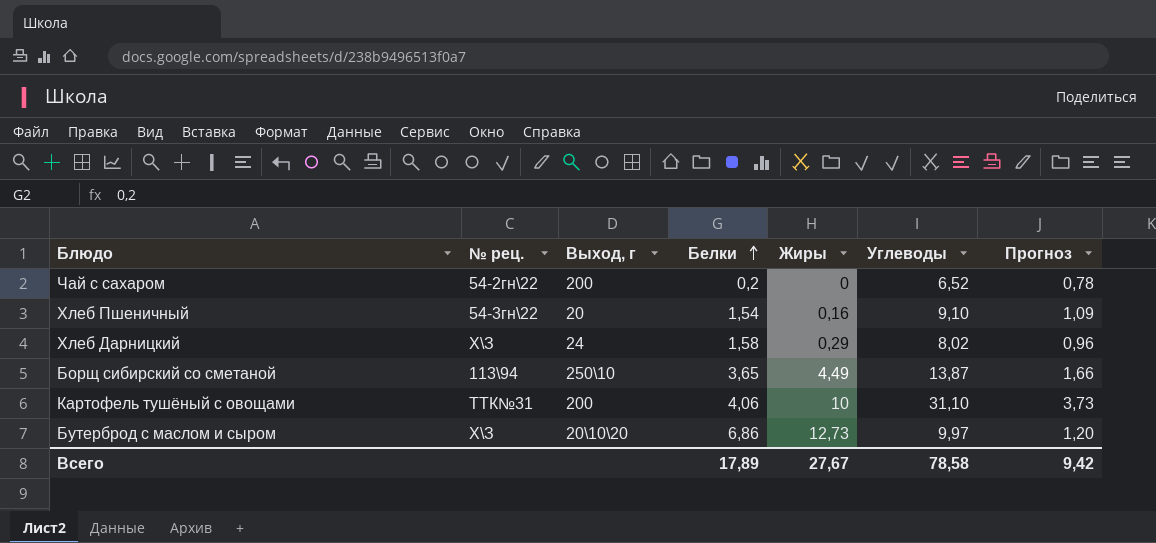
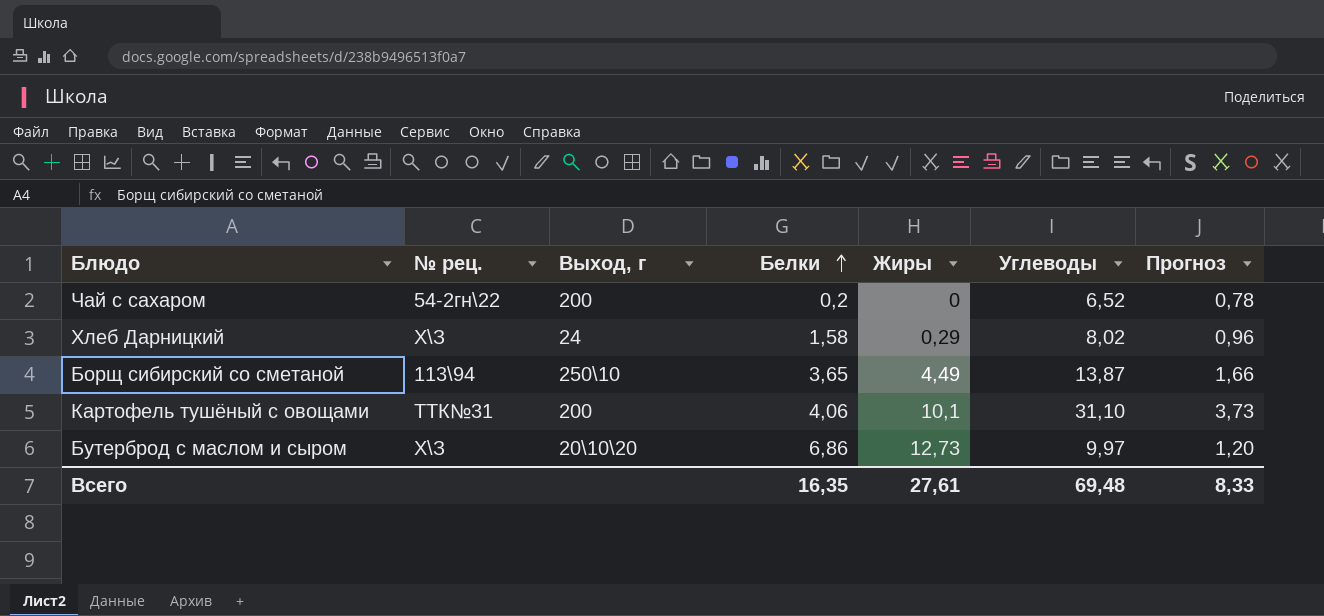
row Хлеб Пшеничный: 54-3гн\22 | 20 | 1,54 | 0,16 | 9,10 | 1,09 -> none
Картофель тушёный с овощами | Жиры: 10 -> 10,1
Всего | Белки: 17,89 -> 16,35
Всего | Жиры: 27,67 -> 27,61
Всего | Углеводы: 78,58 -> 69,48
Всего | Прогноз: 9,42 -> 8,33

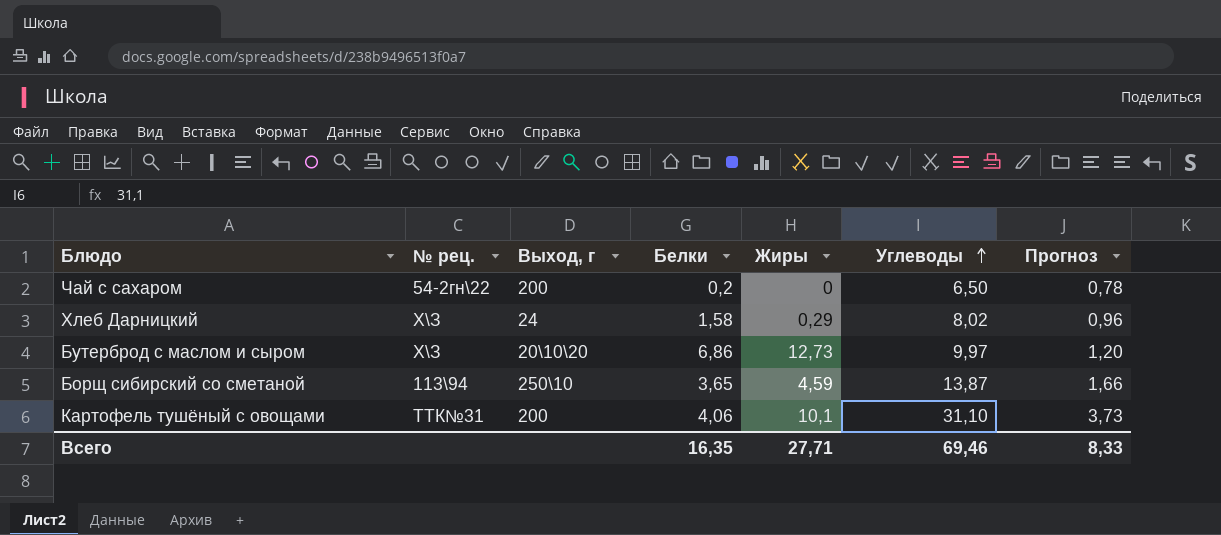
row order: Белки ascending -> Углеводы ascending
Чай с сахаром | Углеводы: 6,52 -> 6,50
Борщ сибирский со сметаной | Жиры: 4,49 -> 4,59
Всего | Жиры: 27,61 -> 27,71
Всего | Углеводы: 69,48 -> 69,46

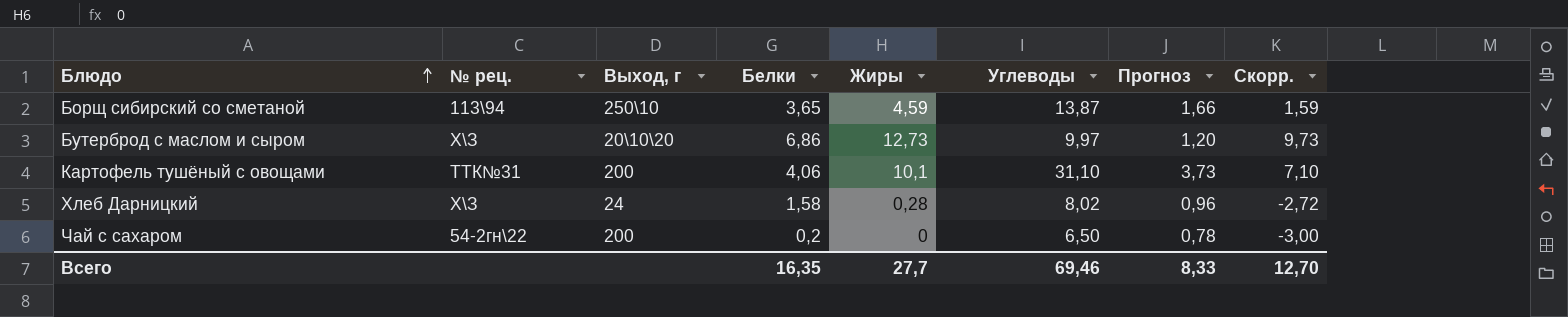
row order: Углеводы ascending -> Блюдо ascending
column Скорр. | formula: none -> [Жиры] - 3
Хлеб Дарницкий | Жиры: 0,29 -> 0,28
Всего | Жиры: 27,71 -> 27,7

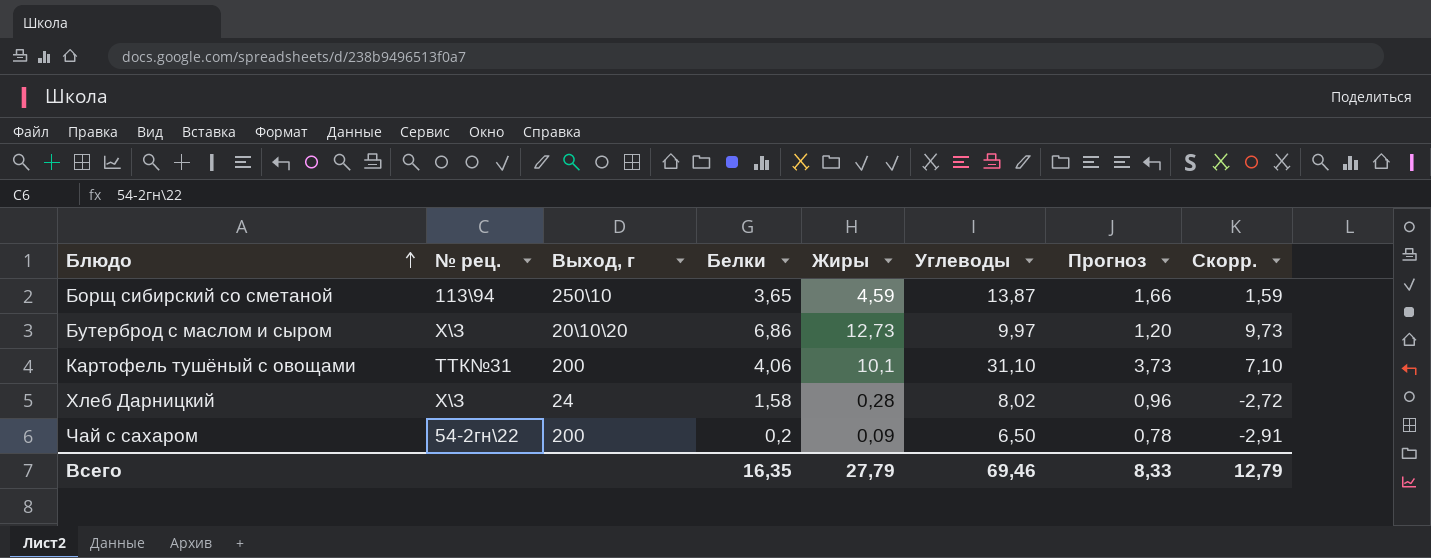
Чай с сахаром | Жиры: 0 -> 0,09
Чай с сахаром | Скорр.: -3,00 -> -2,91
Всего | Жиры: 27,7 -> 27,79
Всего | Скорр.: 12,70 -> 12,79

